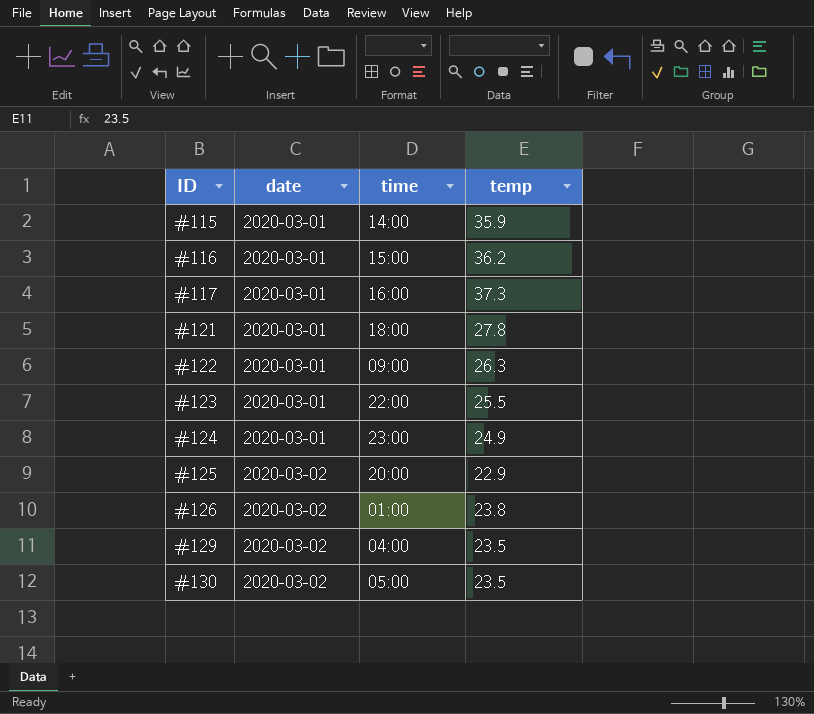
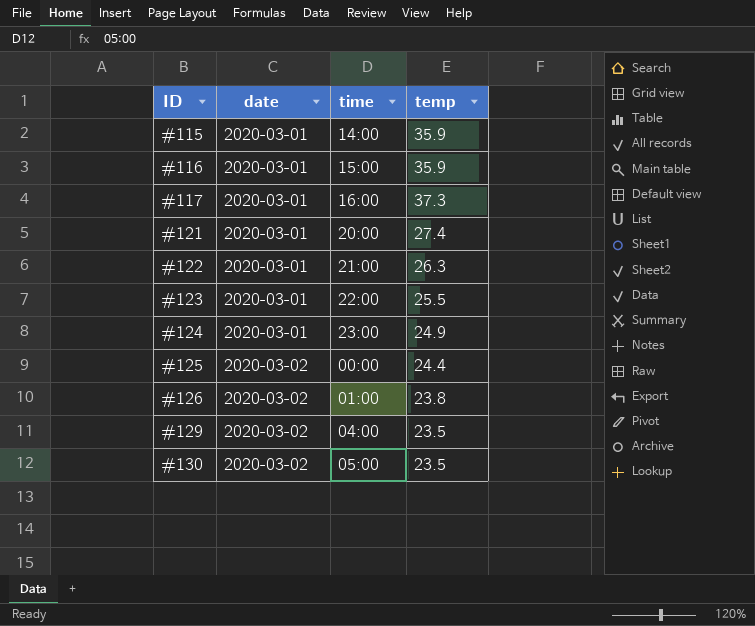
#116 | temp: 36.2 -> 35.9
#121 | time: 18:00 -> 20:00
#121 | temp: 27.8 -> 27.4
#122 | time: 09:00 -> 21:00
#125 | time: 20:00 -> 00:00
#125 | temp: 22.9 -> 24.4

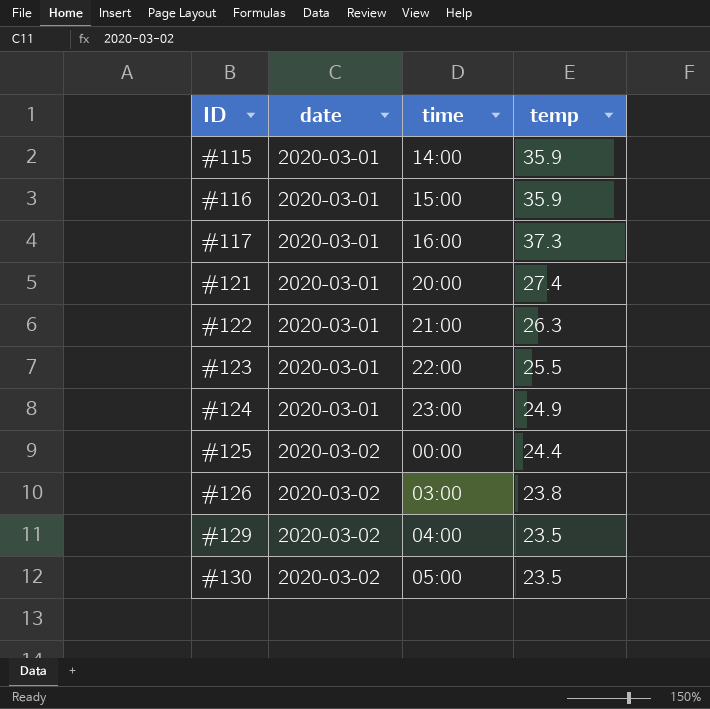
#126 | time: 01:00 -> 03:00

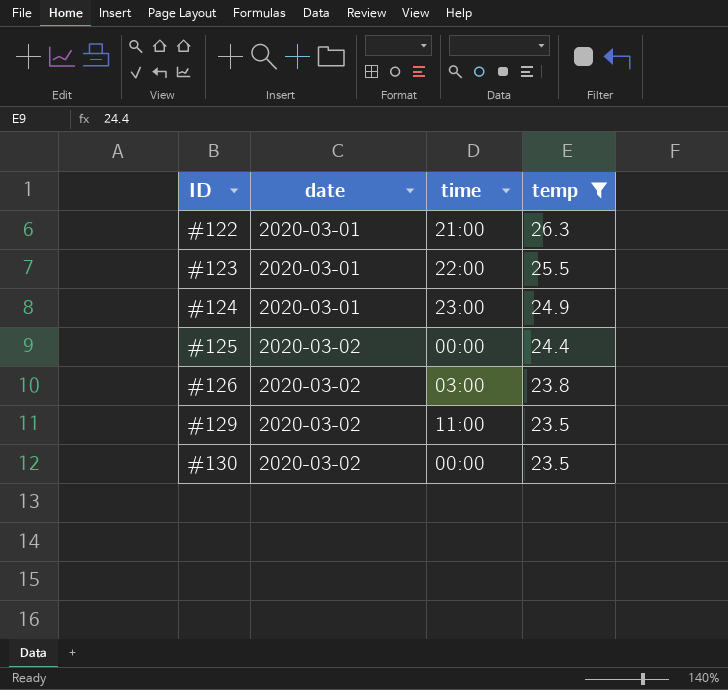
filter: none -> temp <= 26.3
#129 | time: 04:00 -> 11:00
#130 | time: 05:00 -> 00:00

